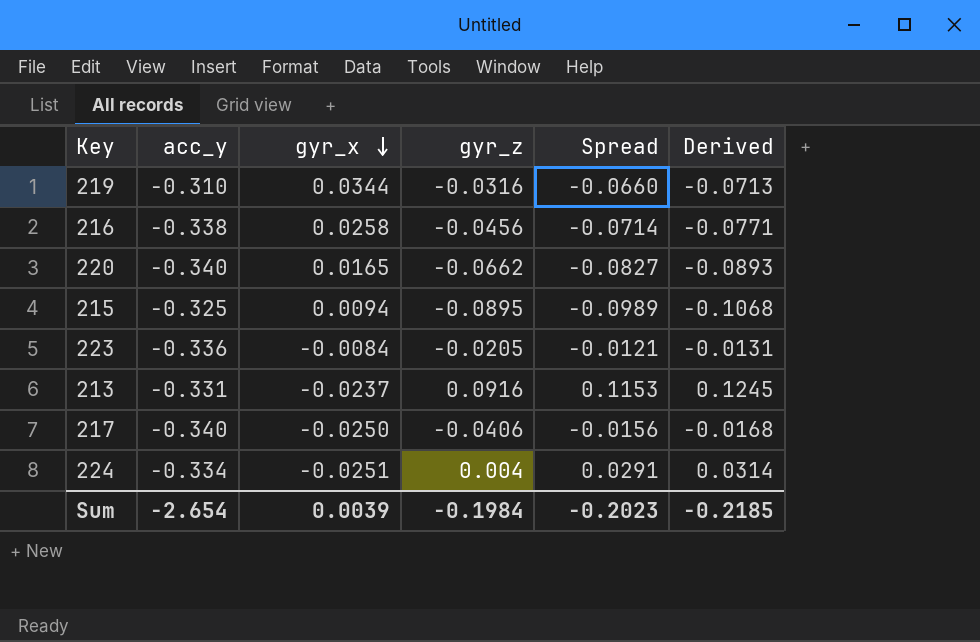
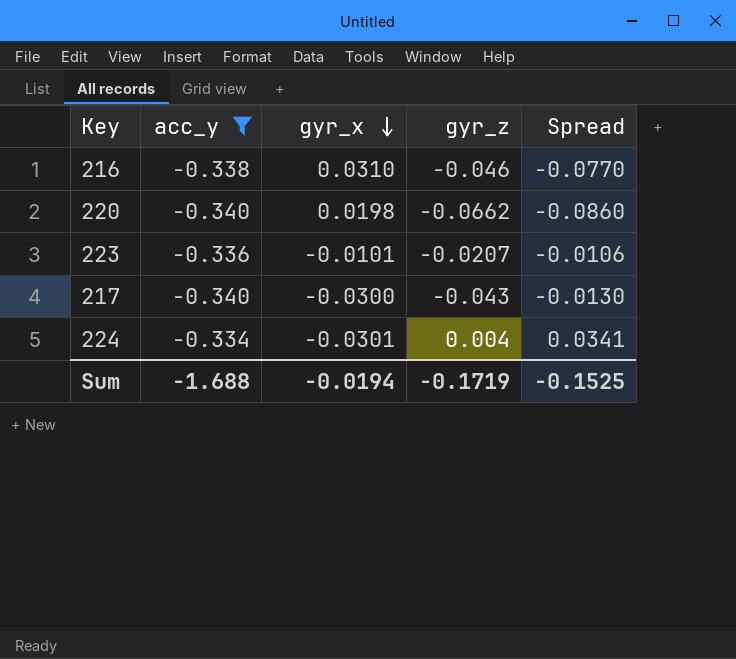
filter: none -> acc_y <= -0.334
column Derived | formula: [Spread] * 1.08 -> none
216 | gyr_x: 0.0258 -> 0.0310
216 | gyr_z: -0.0456 -> -0.046
216 | Spread: -0.0714 -> -0.0770
220 | gyr_x: 0.0165 -> 0.0198
220 | Spread: -0.0827 -> -0.0860
223 | gyr_x: -0.0084 -> -0.0101
223 | gyr_z: -0.0205 -> -0.0207
223 | Spread: -0.0121 -> -0.0106
217 | gyr_x: -0.0250 -> -0.0300
217 | gyr_z: -0.0406 -> -0.043
217 | Spread: -0.0156 -> -0.0130
224 | gyr_x: -0.0251 -> -0.0301
224 | Spread: 0.0291 -> 0.0341
Sum | acc_y: -2.654 -> -1.688
Sum | gyr_x: 0.0039 -> -0.0194
Sum | gyr_z: -0.1984 -> -0.1719
Sum | Spread: -0.2023 -> -0.1525

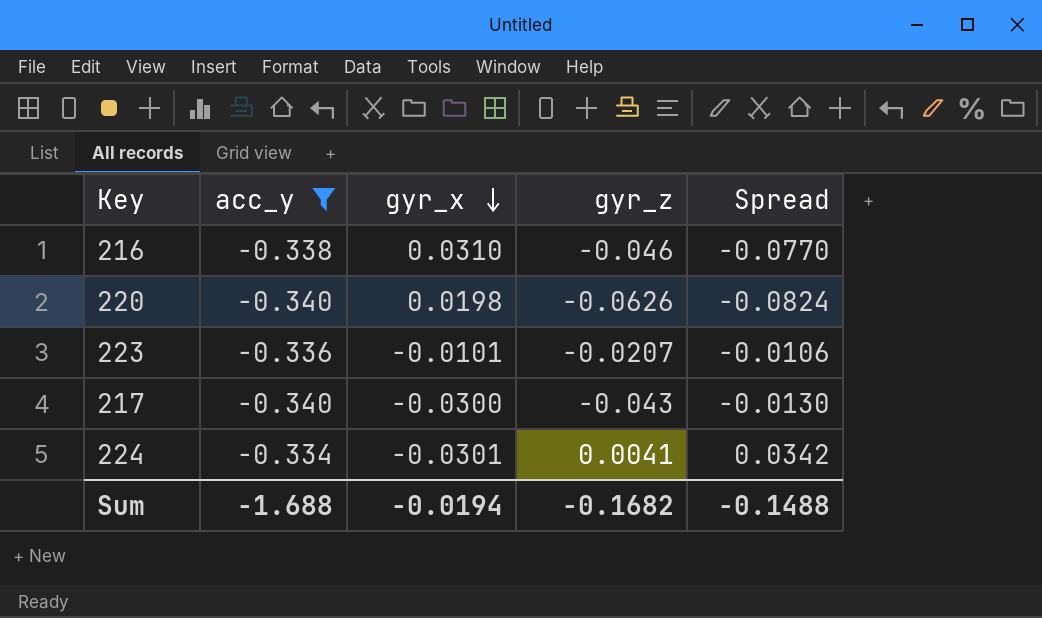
220 | gyr_z: -0.0662 -> -0.0626
220 | Spread: -0.0860 -> -0.0824
224 | gyr_z: 0.004 -> 0.0041
224 | Spread: 0.0341 -> 0.0342
Sum | gyr_z: -0.1719 -> -0.1682
Sum | Spread: -0.1525 -> -0.1488

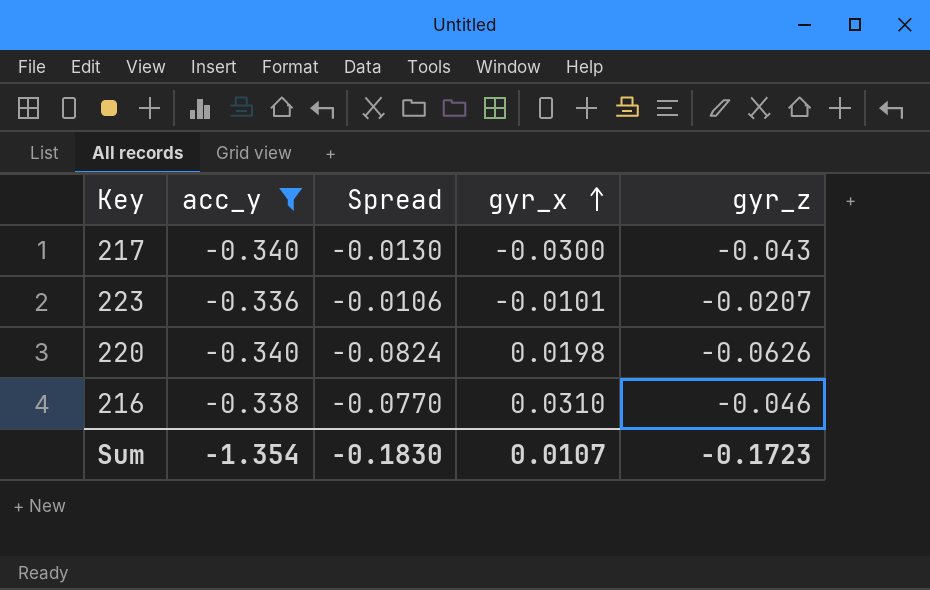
row order: gyr_x descending -> gyr_x ascending
column Spread | position: 5 -> 3
row 224: -0.334 | -0.0301 | 0.0041 | 0.0342 -> none
Sum | acc_y: -1.688 -> -1.354
Sum | Spread: -0.1488 -> -0.1830
Sum | gyr_x: -0.0194 -> 0.0107
Sum | gyr_z: -0.1682 -> -0.1723

